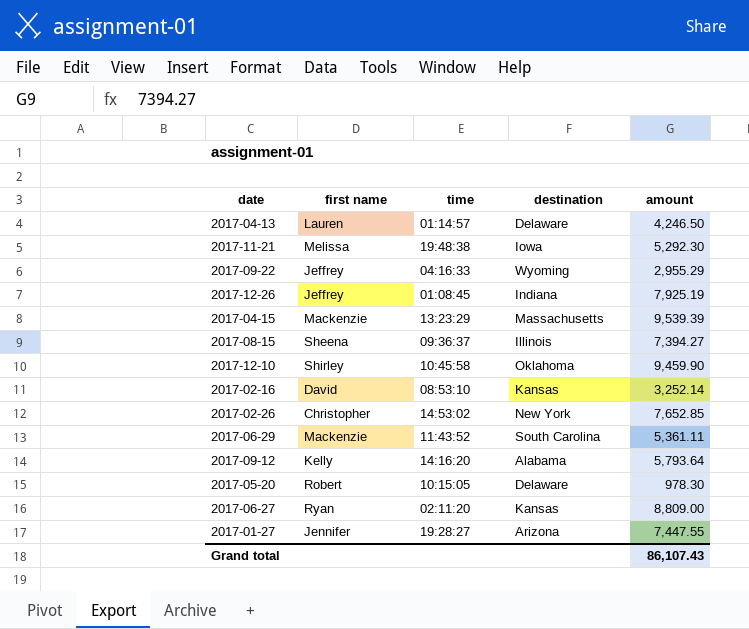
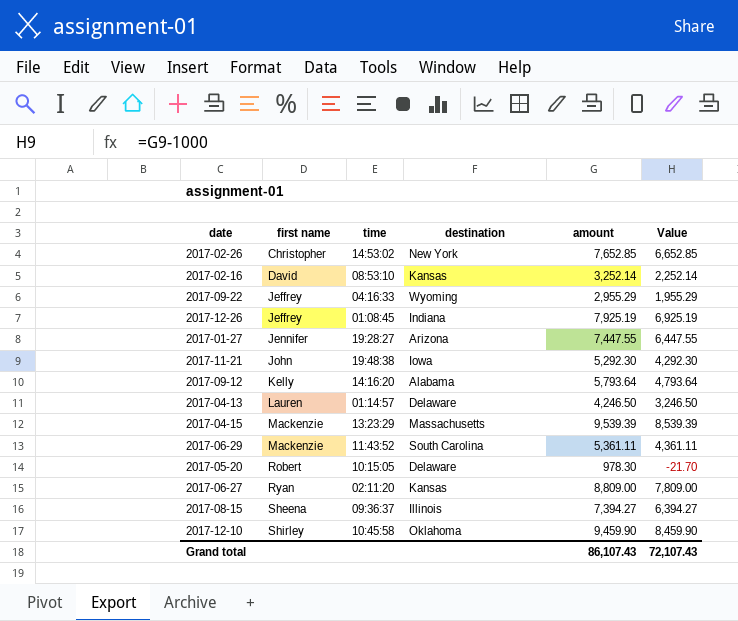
row order: none -> first name ascending
column Value | formula: none -> [amount] - 1000
2017-11-21 | first name: Melissa -> John

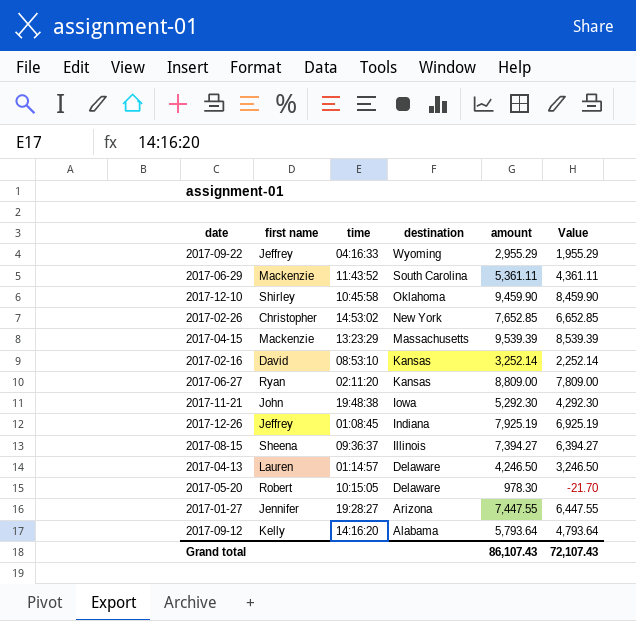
row order: first name ascending -> destination descending

